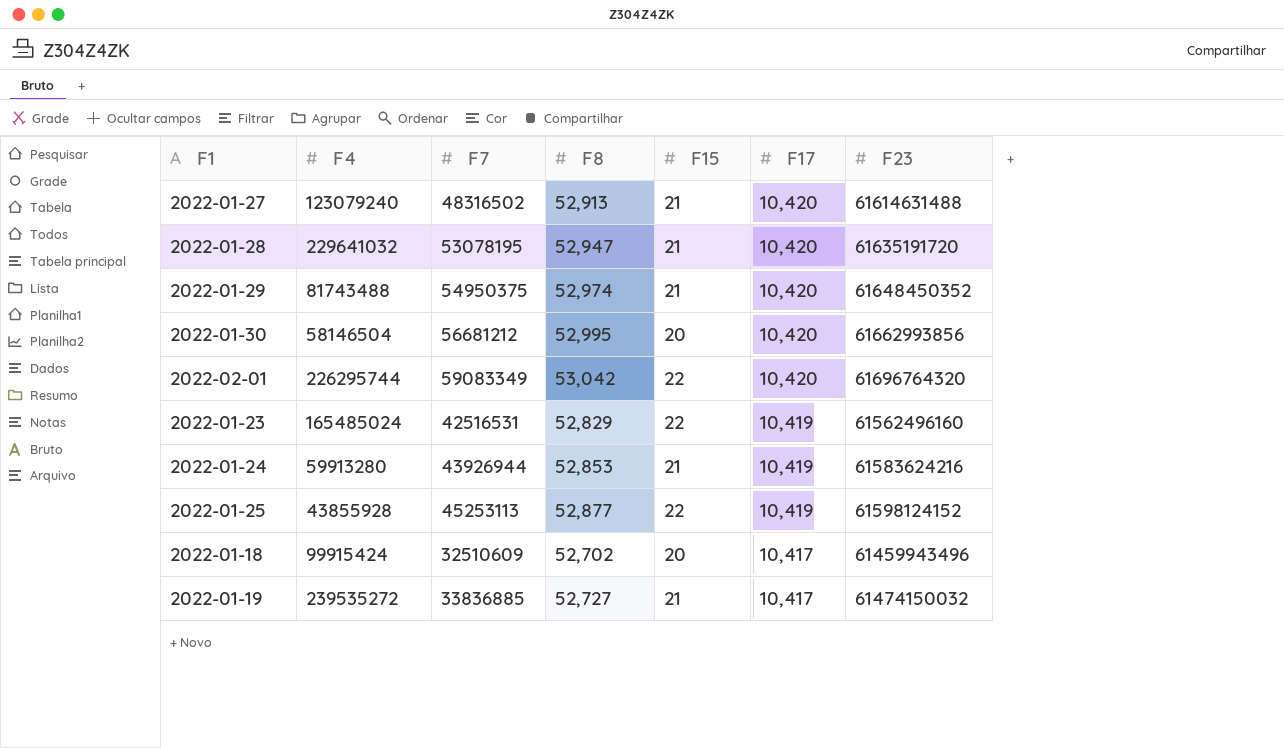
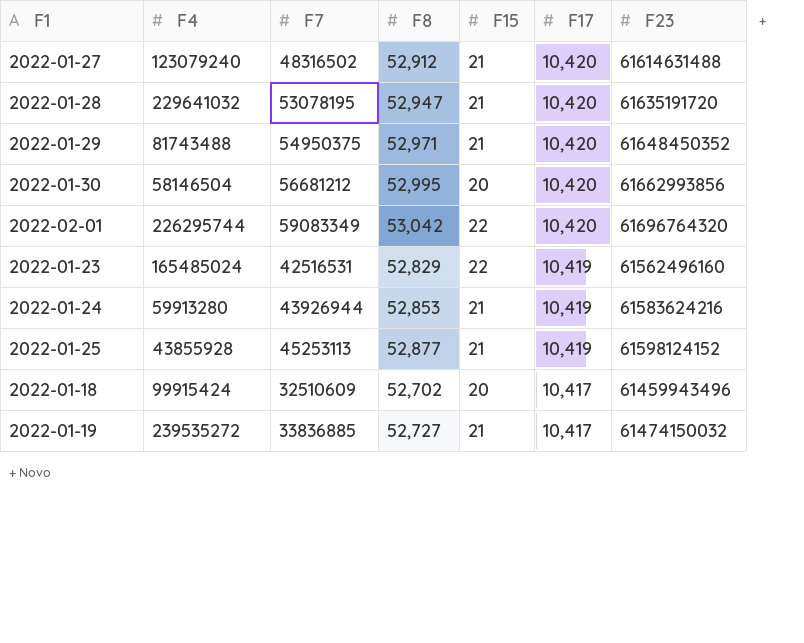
2022-01-27 | F8: 52,913 -> 52,912
2022-01-29 | F8: 52,974 -> 52,971
2022-01-25 | F15: 22 -> 21

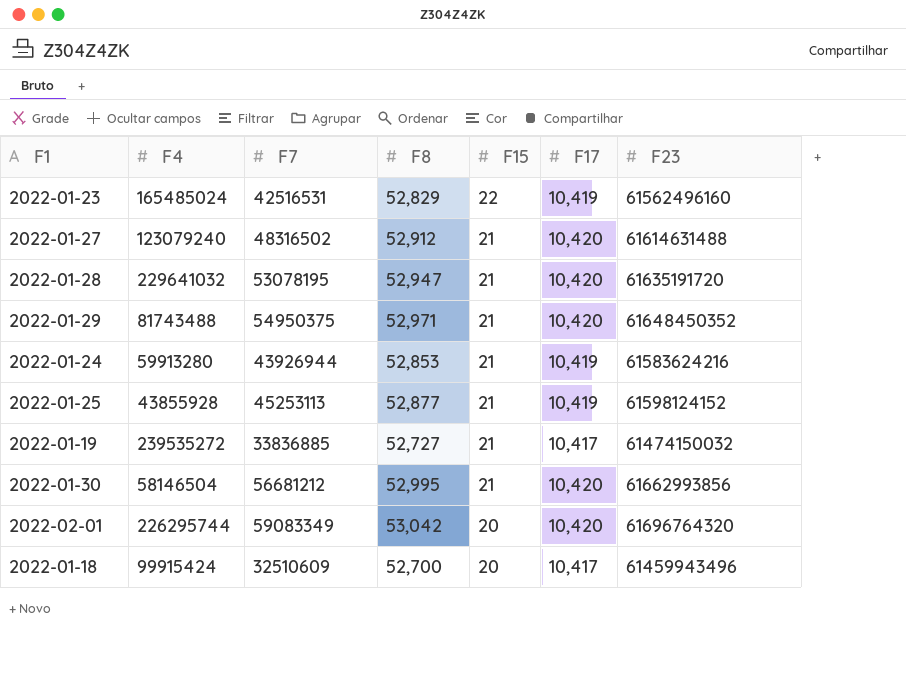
row order: F17 descending -> F15 descending
2022-01-30 | F15: 20 -> 21
2022-02-01 | F15: 22 -> 20
2022-01-18 | F8: 52,702 -> 52,700

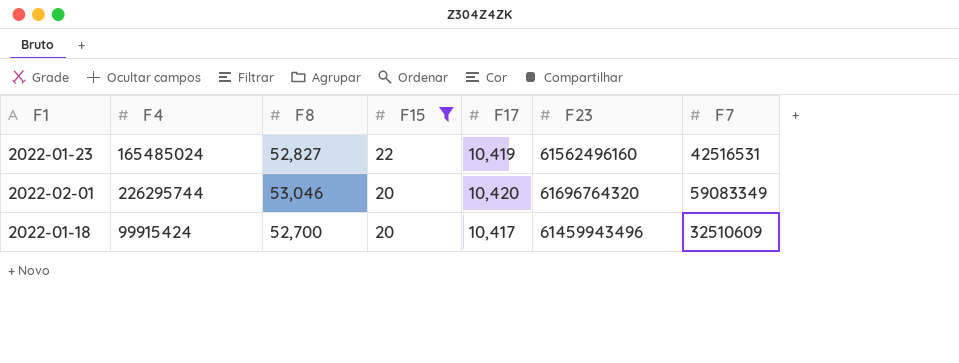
filter: none -> F15 != 21
column F7 | position: 3 -> 7
2022-01-23 | F8: 52,829 -> 52,827
2022-02-01 | F8: 53,042 -> 53,046

